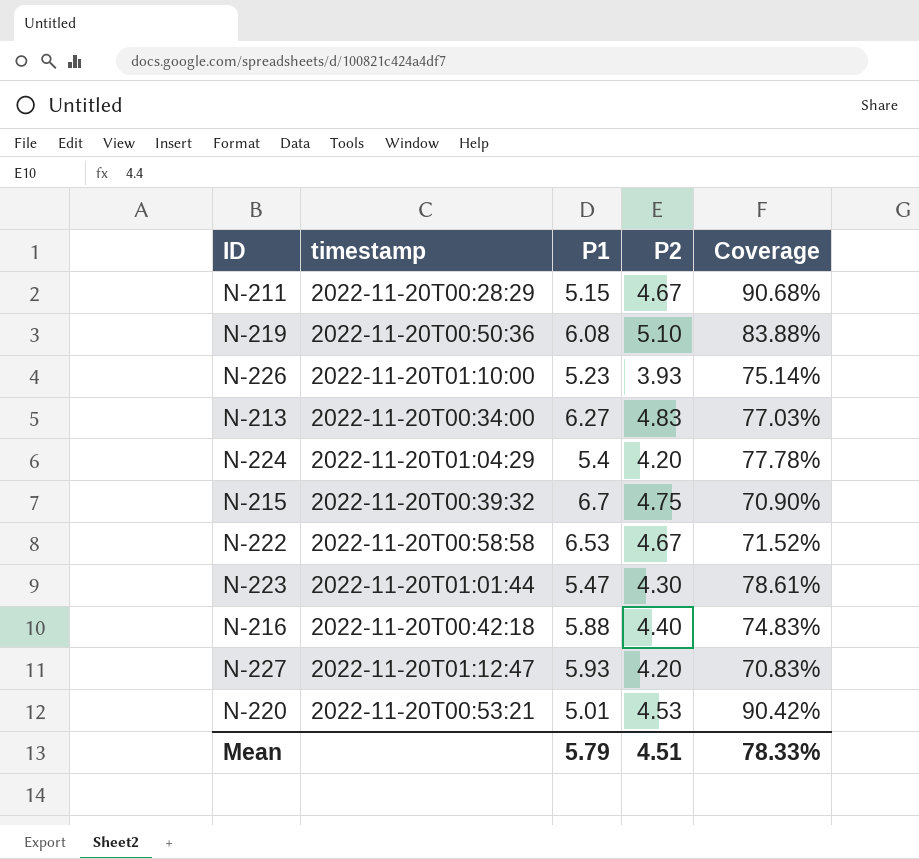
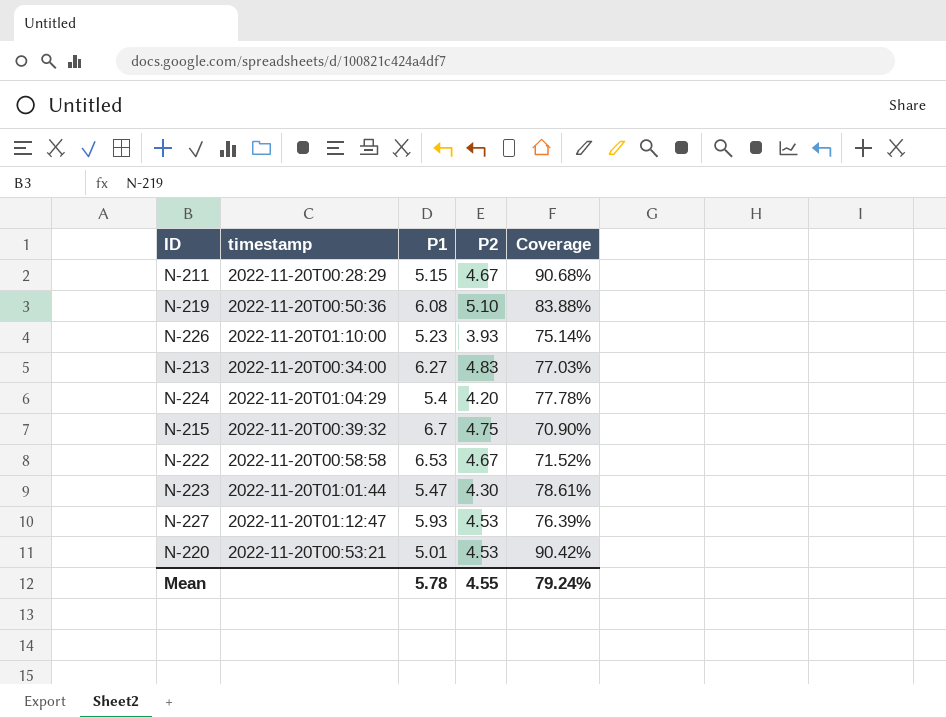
row N-216: 2022-11-20T00:42:18 | 5.88 | 4.40 | 74.83% -> none
N-227 | P2: 4.20 -> 4.53
N-227 | Coverage: 70.83% -> 76.39%
Mean | P1: 5.79 -> 5.78
Mean | P2: 4.51 -> 4.55
Mean | Coverage: 78.33% -> 79.24%

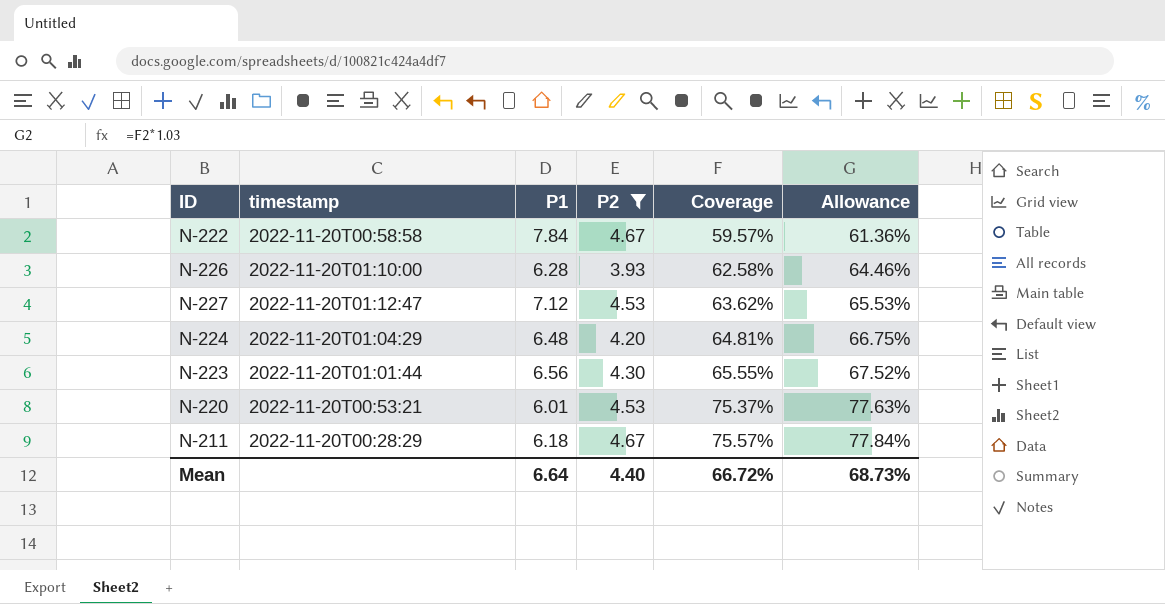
filter: none -> P2 <= 4.67
row order: none -> Coverage ascending
column Allowance | formula: none -> [Coverage] * 1.03
N-222 | P1: 6.53 -> 7.84
N-222 | Coverage: 71.52% -> 59.57%
N-226 | P1: 5.23 -> 6.28
N-226 | Coverage: 75.14% -> 62.58%
N-227 | P1: 5.93 -> 7.12
N-227 | Coverage: 76.39% -> 63.62%
N-224 | P1: 5.4 -> 6.48
N-224 | Coverage: 77.78% -> 64.81%
N-223 | P1: 5.47 -> 6.56
N-223 | Coverage: 78.61% -> 65.55%
N-220 | P1: 5.01 -> 6.01
N-220 | Coverage: 90.42% -> 75.37%
N-211 | P1: 5.15 -> 6.18
N-211 | Coverage: 90.68% -> 75.57%
Mean | P1: 5.78 -> 6.64
Mean | P2: 4.55 -> 4.40
Mean | Coverage: 79.24% -> 66.72%

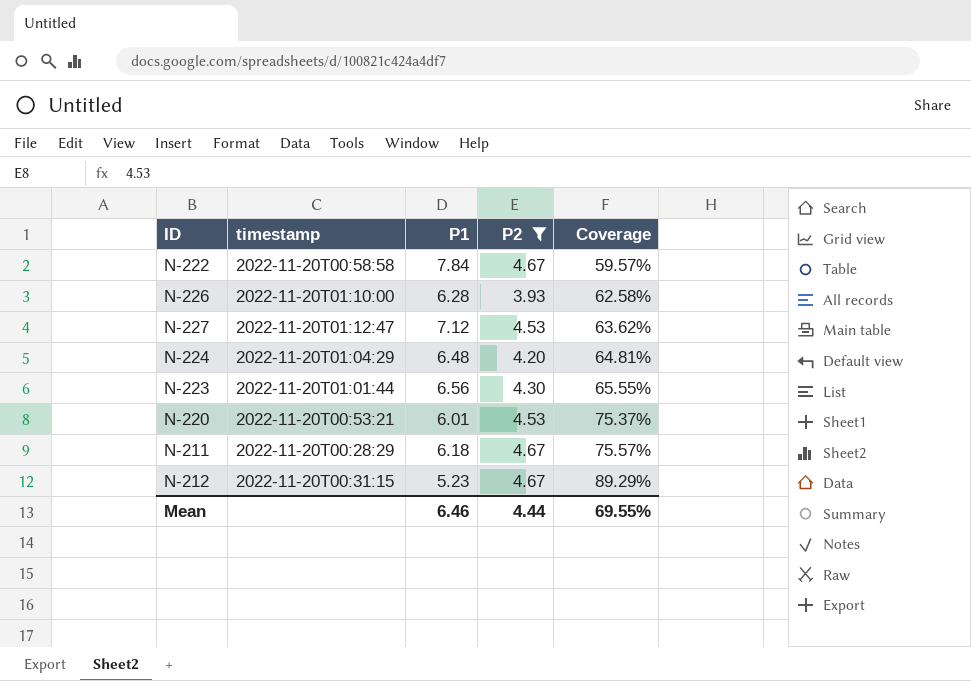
column Allowance | formula: [Coverage] * 1.03 -> none
row N-212: none -> 2022-11-20T00:31:15 | 5.23 | 4.67 | 89.29%
Mean | P1: 6.64 -> 6.46
Mean | P2: 4.40 -> 4.44
Mean | Coverage: 66.72% -> 69.55%

